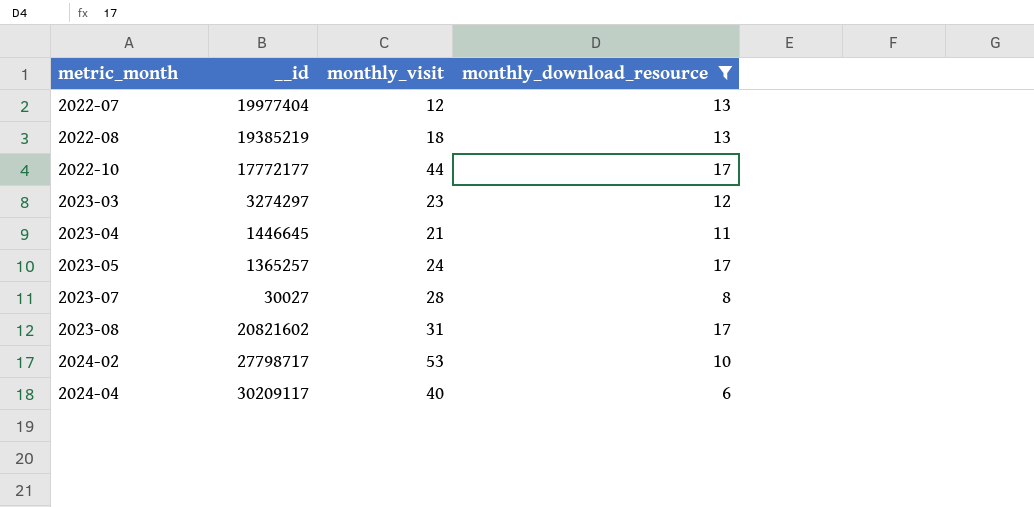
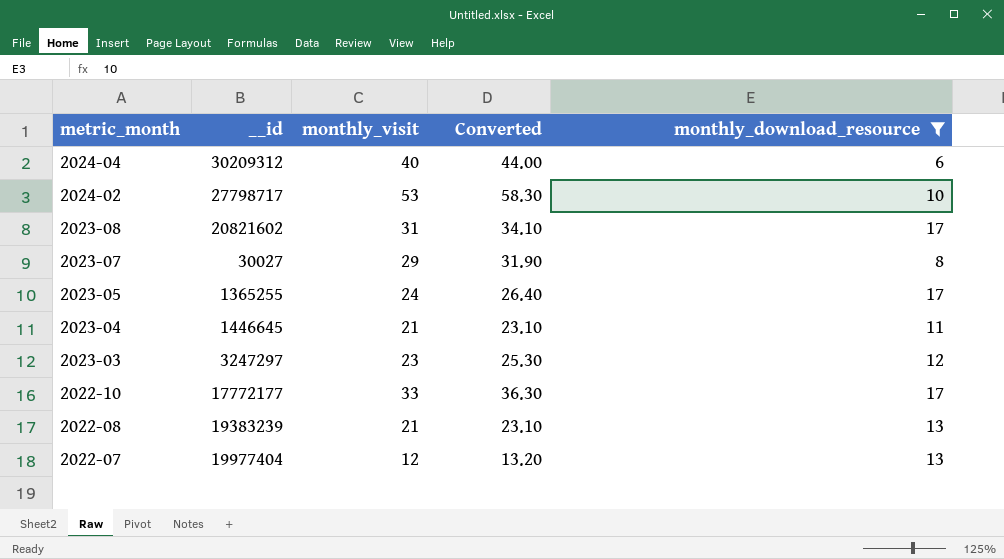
row order: metric_month ascending -> metric_month descending
column Converted | formula: none -> [monthly_visit] * 1.1
2024-04 | __id: 30209117 -> 30209312
2023-07 | monthly_visit: 28 -> 29
2023-05 | __id: 1365257 -> 1365255
2023-03 | __id: 3274297 -> 3247297
2022-10 | monthly_visit: 44 -> 33
2022-08 | __id: 19385219 -> 19383239
2022-08 | monthly_visit: 18 -> 21

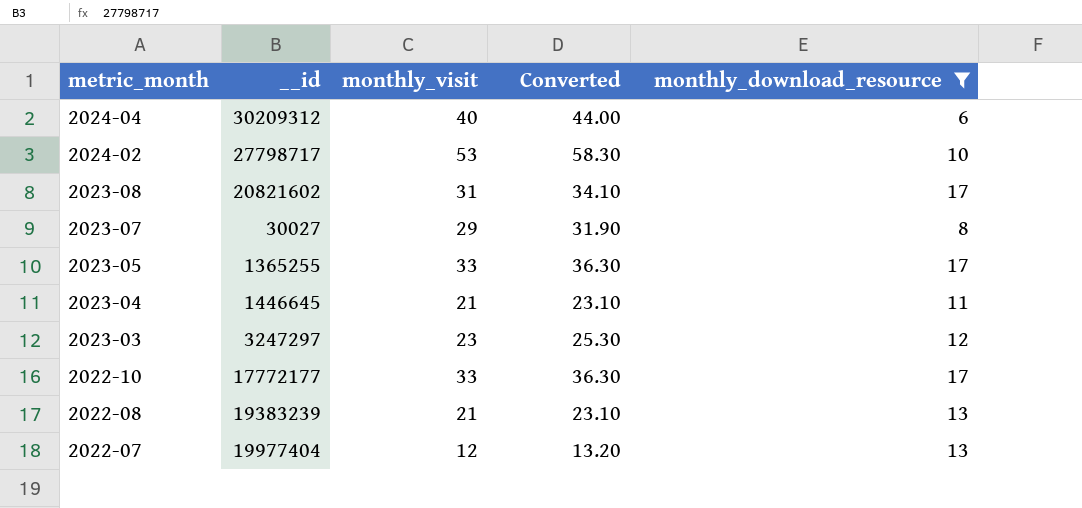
2023-05 | monthly_visit: 24 -> 33
2023-05 | Converted: 26.40 -> 36.30

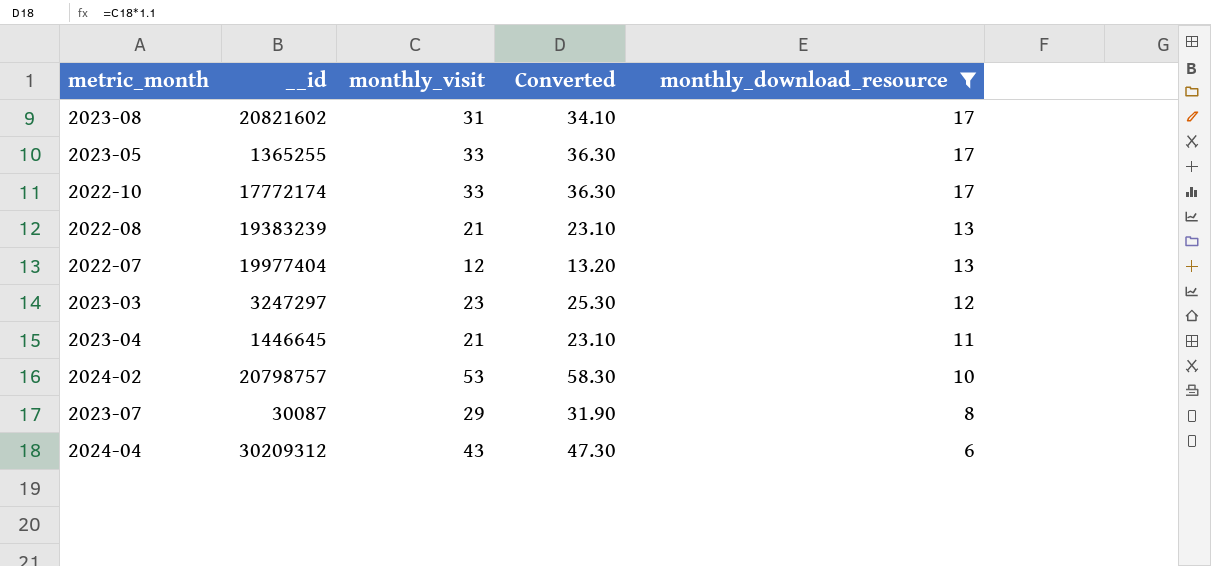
row order: metric_month descending -> monthly_download_resource descending
2022-10 | __id: 17772177 -> 17772174
2024-02 | __id: 27798717 -> 20798757
2023-07 | __id: 30027 -> 30087
2024-04 | monthly_visit: 40 -> 43
2024-04 | Converted: 44.00 -> 47.30

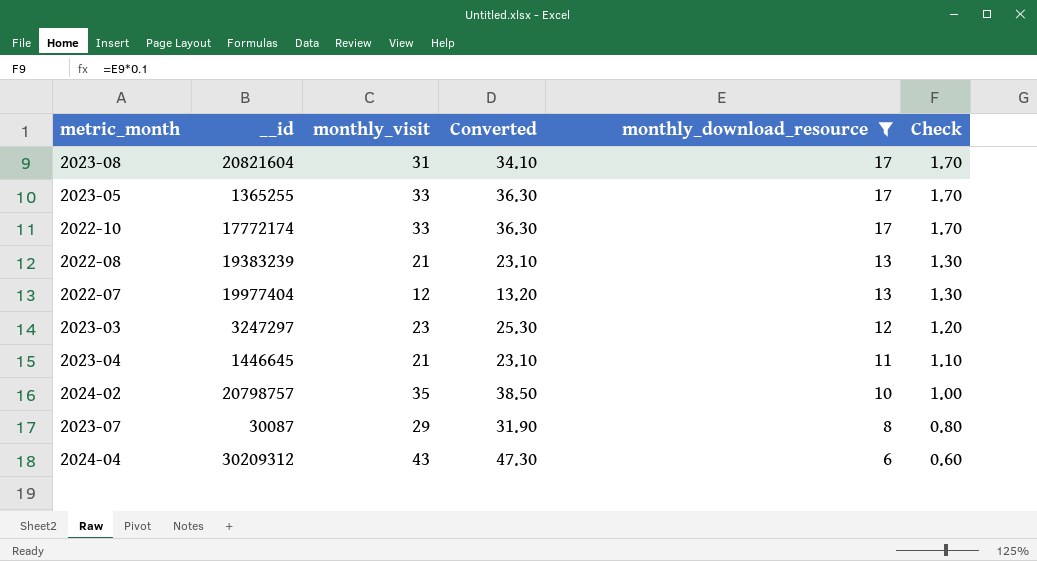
column Check | formula: none -> [monthly_download_resource] * 0.1
2023-08 | __id: 20821602 -> 20821604
2024-02 | monthly_visit: 53 -> 35
2024-02 | Converted: 58.30 -> 38.50

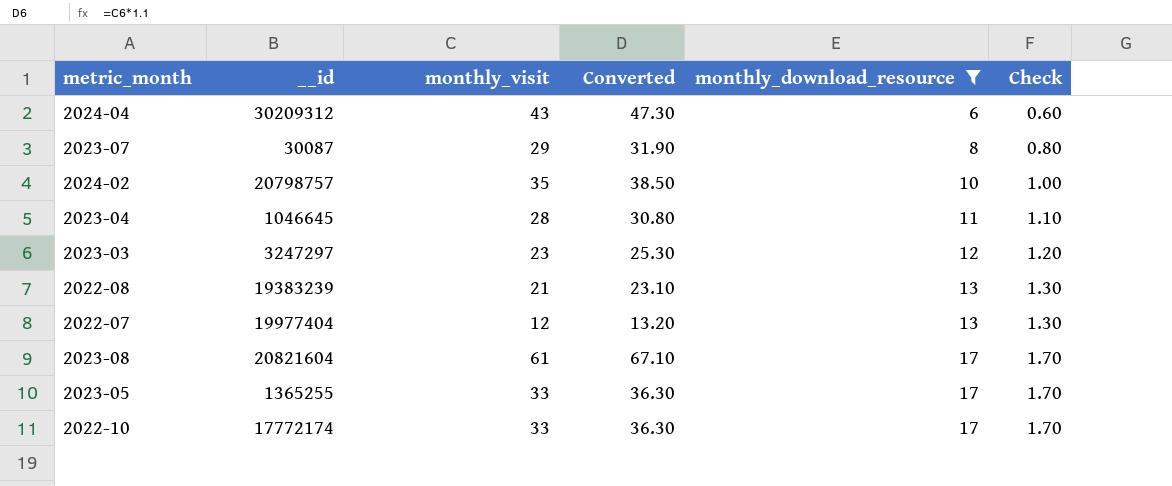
row order: monthly_download_resource descending -> monthly_download_resource ascending
2023-04 | __id: 1446645 -> 1046645
2023-04 | monthly_visit: 21 -> 28
2023-04 | Converted: 23.10 -> 30.80
2023-08 | monthly_visit: 31 -> 61
2023-08 | Converted: 34.10 -> 67.10

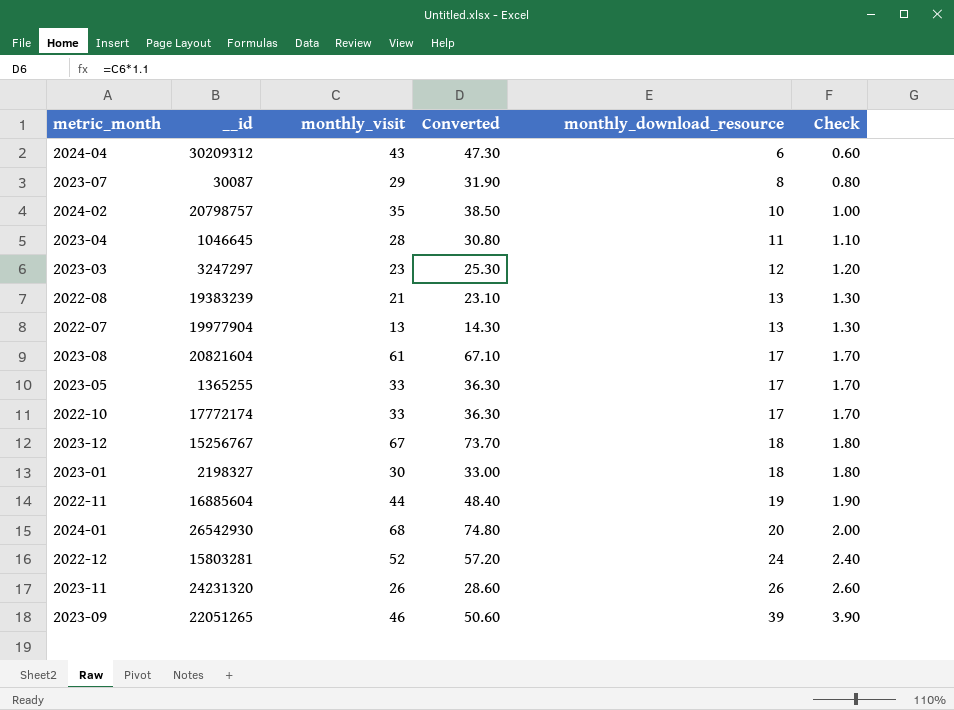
filter: monthly_download_resource <= 17 -> none
2022-07 | __id: 19977404 -> 19977904
2022-07 | monthly_visit: 12 -> 13
2022-07 | Converted: 13.20 -> 14.30

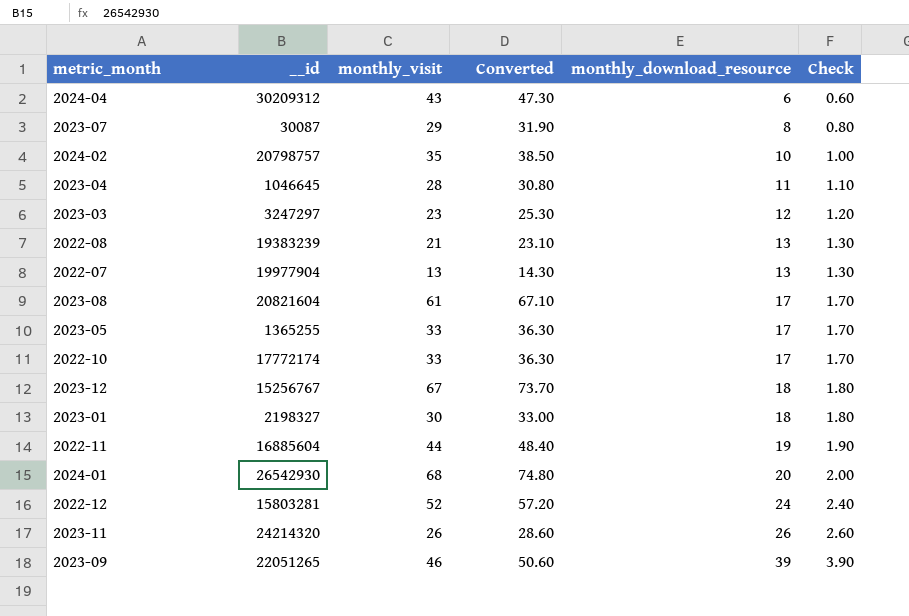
2023-11 | __id: 24231320 -> 24214320

